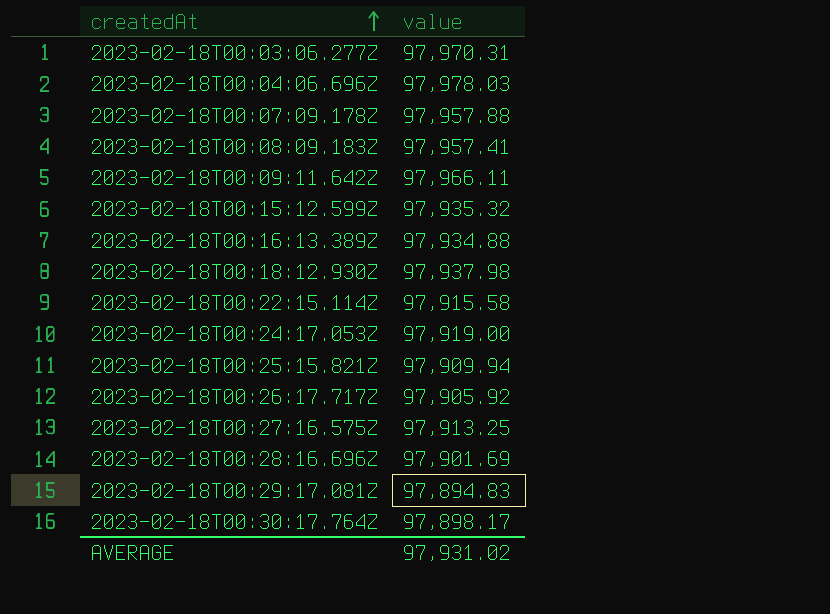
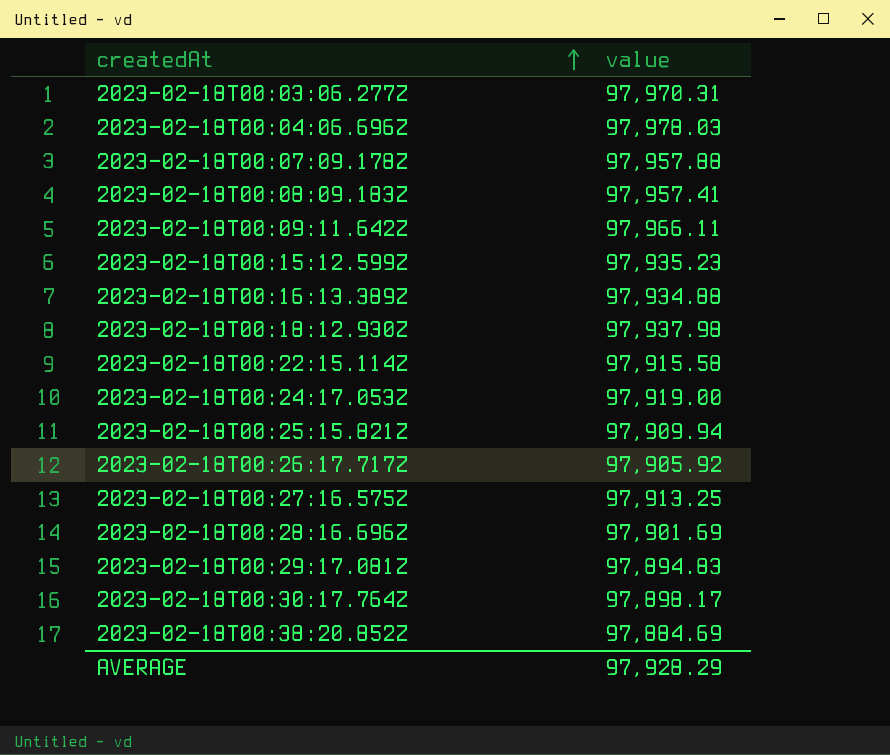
2023-02-18T00:15:12.599Z | value: 97,935.32 -> 97,935.23
row 2023-02-18T00:38:20.852Z: none -> 97,884.69
AVERAGE | value: 97,931.02 -> 97,928.29

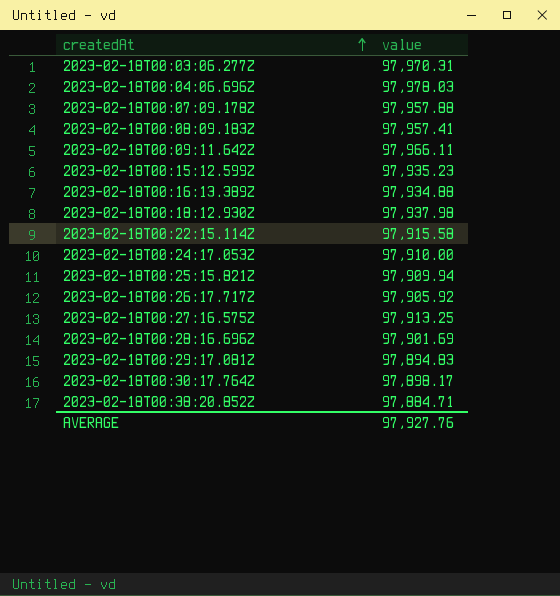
2023-02-18T00:24:17.053Z | value: 97,919.00 -> 97,910.00
2023-02-18T00:38:20.852Z | value: 97,884.69 -> 97,884.71
AVERAGE | value: 97,928.29 -> 97,927.76

